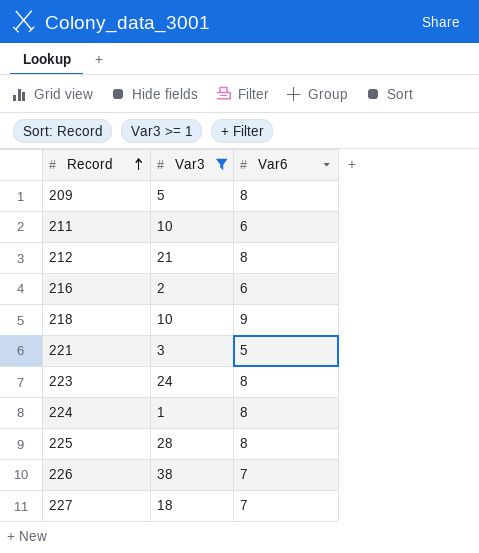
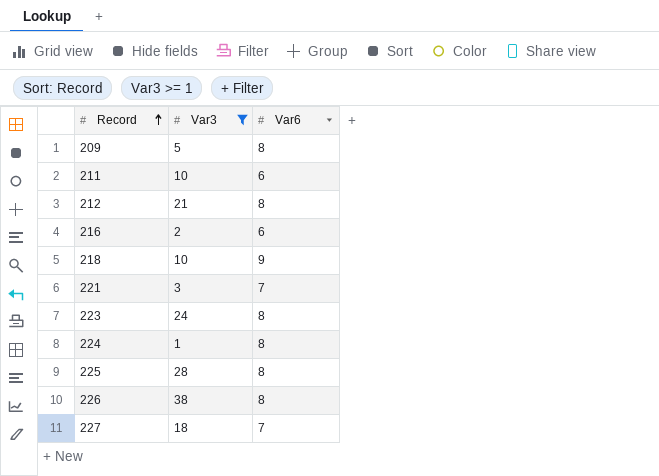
221 | Var6: 5 -> 7
226 | Var6: 7 -> 8

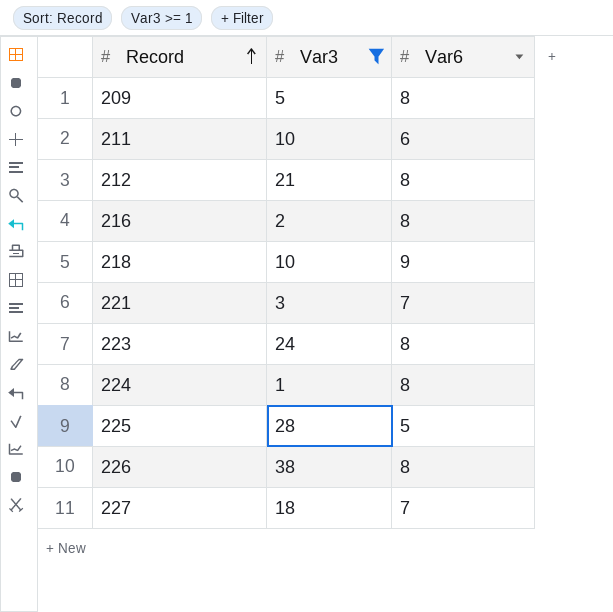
216 | Var6: 6 -> 8
225 | Var6: 8 -> 5

